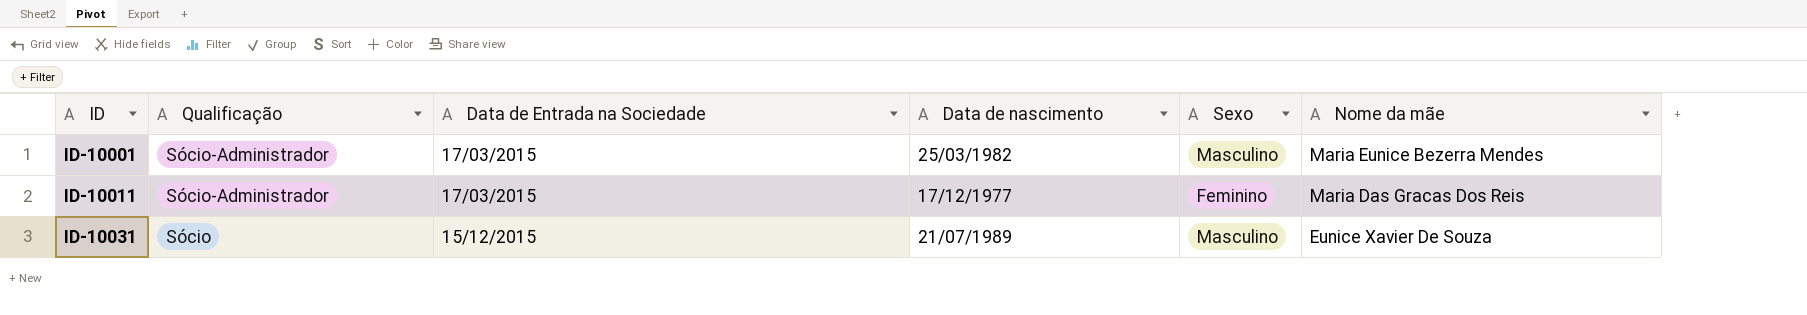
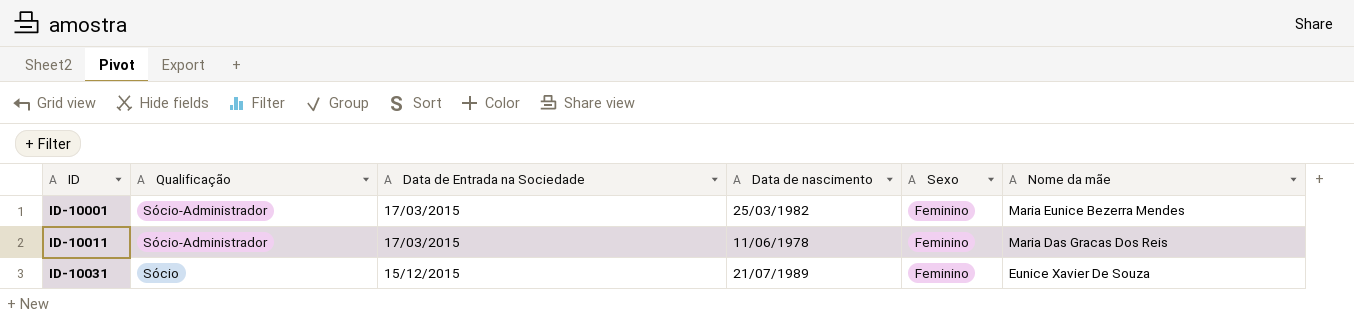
ID-10001 | Sexo: Masculino -> Feminino
ID-10011 | Data de nascimento: 17/12/1977 -> 11/06/1978
ID-10031 | Sexo: Masculino -> Feminino

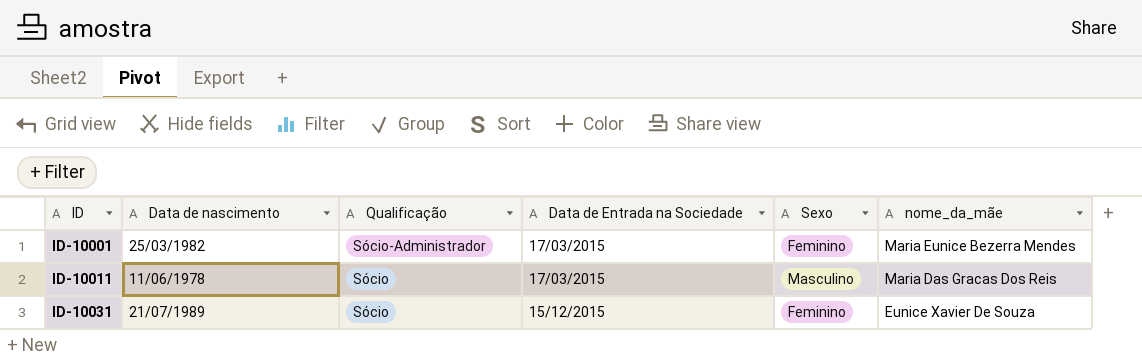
column Data de nascimento | position: 4 -> 2
column name: Nome da mãe -> nome_da_mãe
ID-10011 | Qualificação: Sócio-Administrador -> Sócio
ID-10011 | Sexo: Feminino -> Masculino

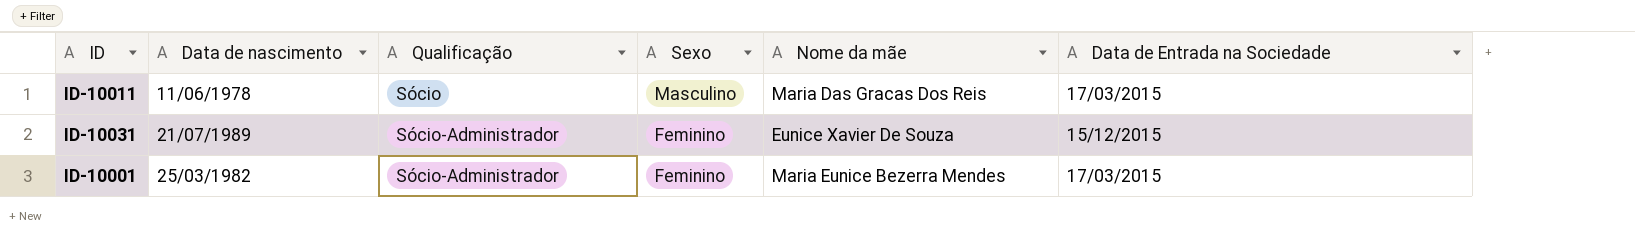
row order: ID ascending -> Qualificação ascending
column name: nome_da_mãe -> Nome da mãe
column Data de Entrada na Sociedade | position: 4 -> 6
ID-10031 | Qualificação: Sócio -> Sócio-Administrador

